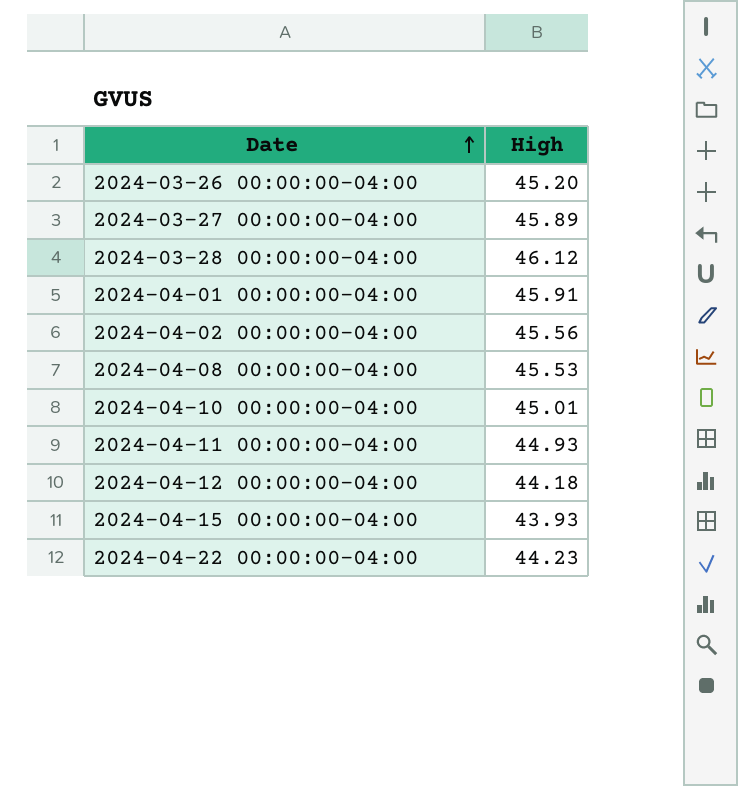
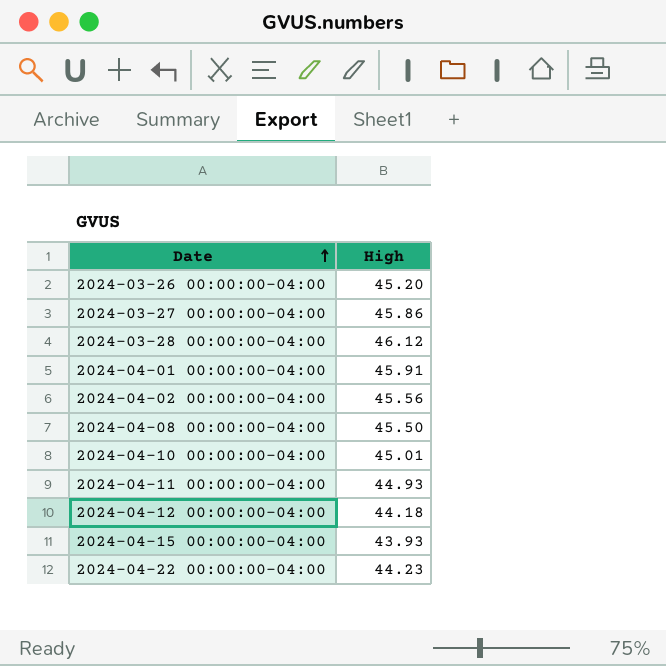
2024-03-27 00:00:00-04:00 | High: 45.89 -> 45.86
2024-04-08 00:00:00-04:00 | High: 45.53 -> 45.50

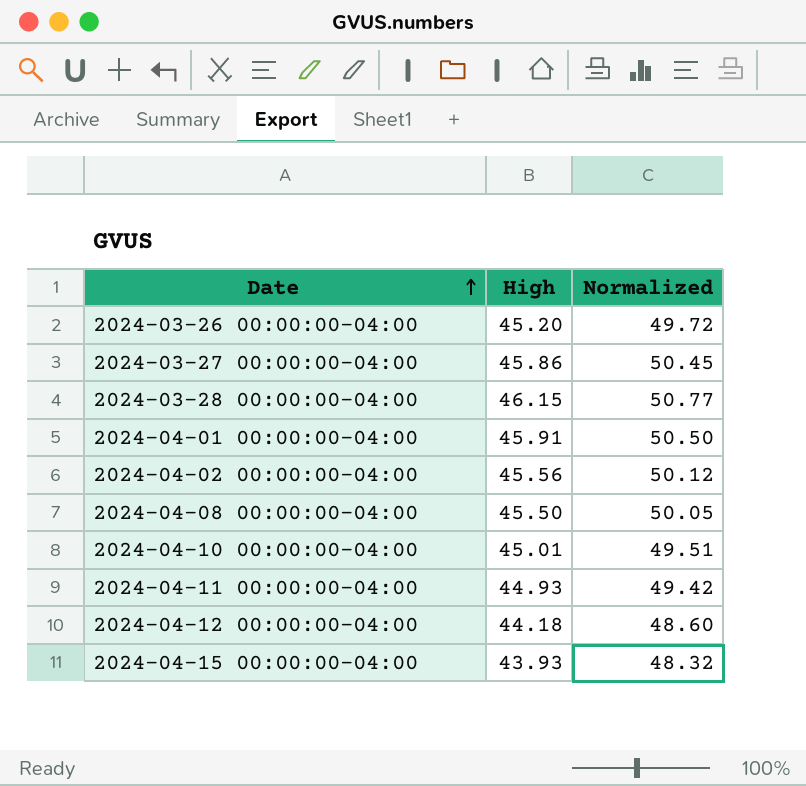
column Normalized | formula: none -> [High] * 1.1
row 2024-04-22 00:00:00-04:00: 44.23 -> none
2024-03-28 00:00:00-04:00 | High: 46.12 -> 46.15

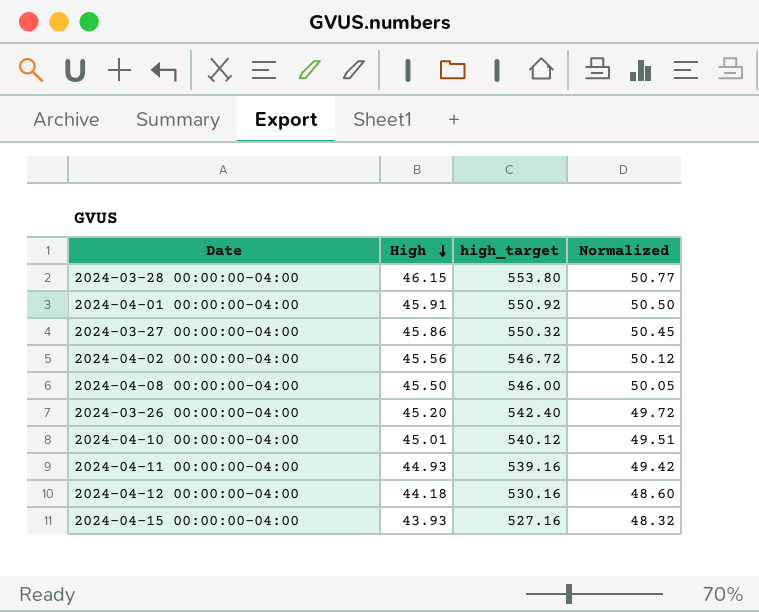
row order: Date ascending -> High descending
column high_target | formula: none -> [High] * 12

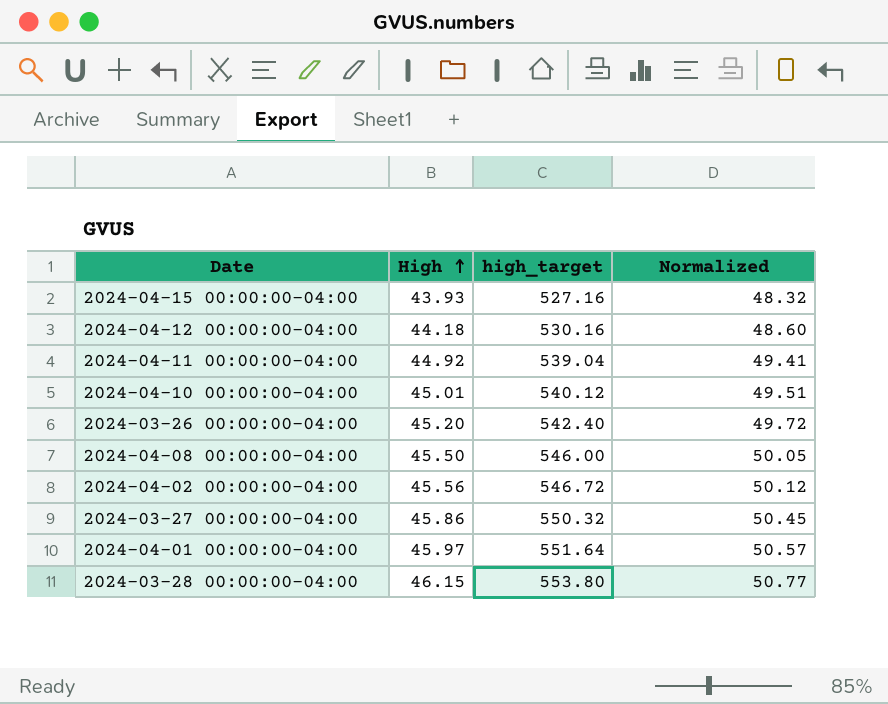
row order: High descending -> High ascending
2024-04-11 00:00:00-04:00 | High: 44.93 -> 44.92
2024-04-11 00:00:00-04:00 | high_target: 539.16 -> 539.04
2024-04-11 00:00:00-04:00 | Normalized: 49.42 -> 49.41
2024-04-01 00:00:00-04:00 | High: 45.91 -> 45.97
2024-04-01 00:00:00-04:00 | high_target: 550.92 -> 551.64
2024-04-01 00:00:00-04:00 | Normalized: 50.50 -> 50.57

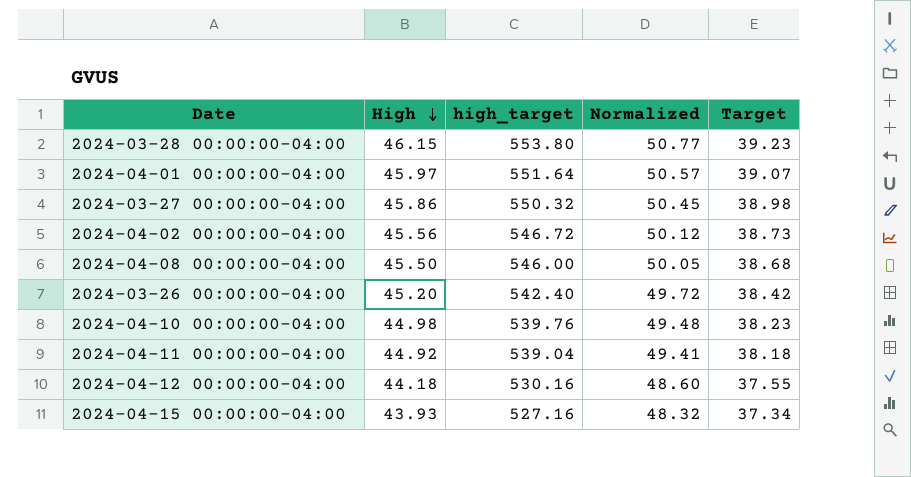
row order: High ascending -> High descending
column Target | formula: none -> [High] * 0.85
2024-04-10 00:00:00-04:00 | High: 45.01 -> 44.98
2024-04-10 00:00:00-04:00 | high_target: 540.12 -> 539.76
2024-04-10 00:00:00-04:00 | Normalized: 49.51 -> 49.48

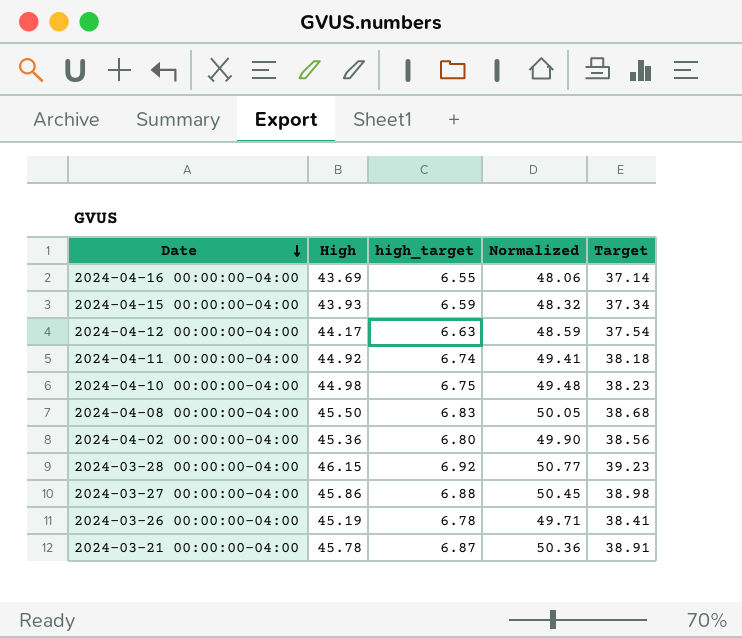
row order: High descending -> Date descending
column high_target | formula: [High] * 12 -> [High] * 0.15
row 2024-04-01 00:00:00-04:00: 45.97 | 551.64 | 50.57 | 39.07 -> none
row 2024-04-16 00:00:00-04:00: none -> 43.69 | 6.55 | 48.06 | 37.14
2024-04-12 00:00:00-04:00 | High: 44.18 -> 44.17
2024-04-12 00:00:00-04:00 | Normalized: 48.60 -> 48.59
2024-04-12 00:00:00-04:00 | Target: 37.55 -> 37.54
2024-04-02 00:00:00-04:00 | High: 45.56 -> 45.36
2024-04-02 00:00:00-04:00 | Normalized: 50.12 -> 49.90
2024-04-02 00:00:00-04:00 | Target: 38.73 -> 38.56
2024-03-26 00:00:00-04:00 | High: 45.20 -> 45.19
2024-03-26 00:00:00-04:00 | Normalized: 49.72 -> 49.71
2024-03-26 00:00:00-04:00 | Target: 38.42 -> 38.41
row 2024-03-21 00:00:00-04:00: none -> 45.78 | 6.87 | 50.36 | 38.91

